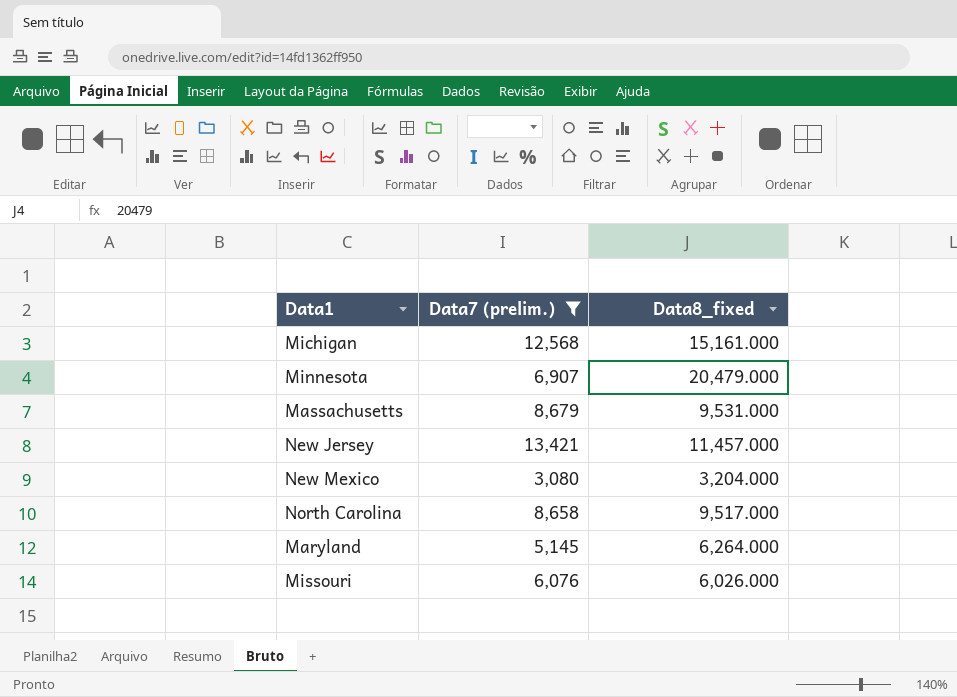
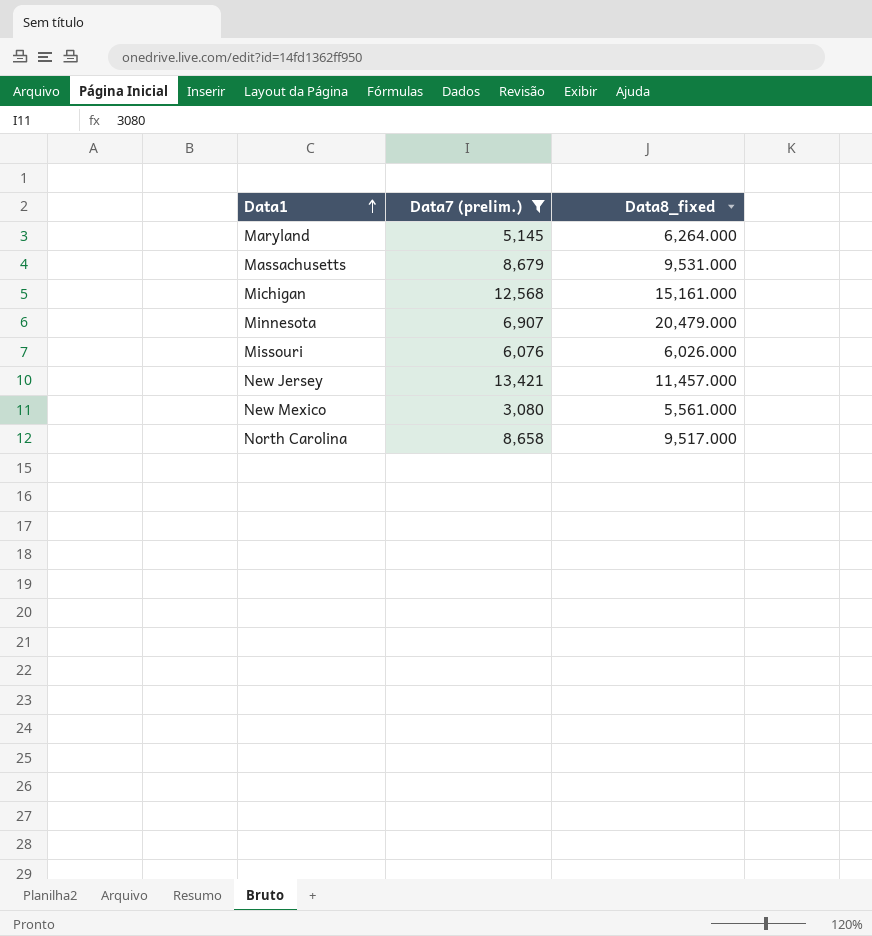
row order: none -> Data1 ascending
New Mexico | Data8_fixed: 3,204.000 -> 5,561.000

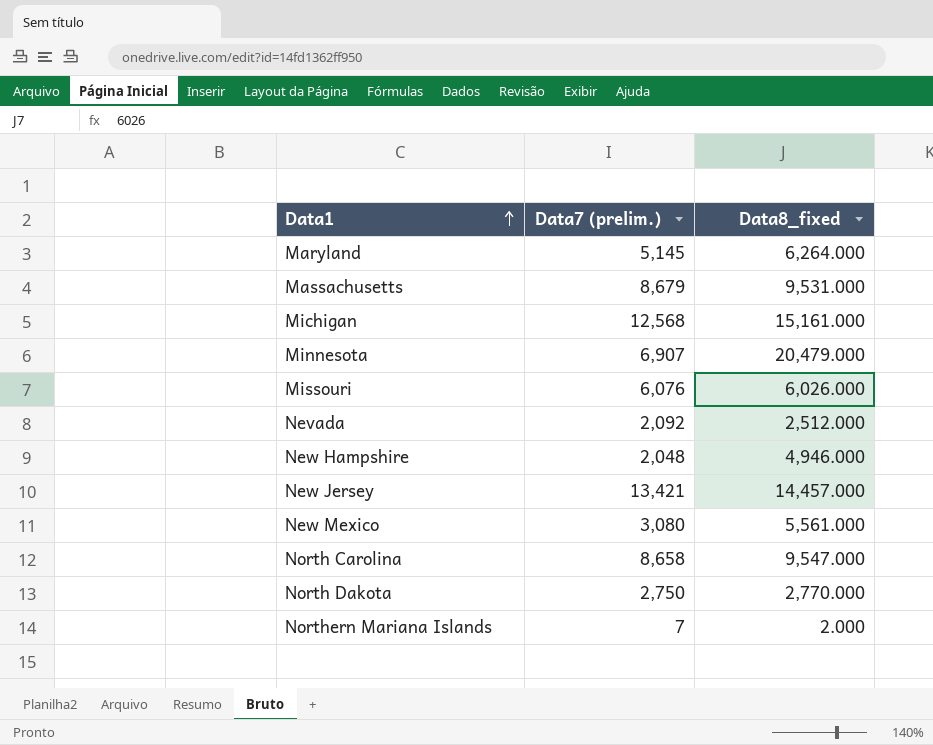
filter: Data7 (prelim.) >= 3,080 -> none
New Jersey | Data8_fixed: 11,457.000 -> 14,457.000
North Carolina | Data8_fixed: 9,517.000 -> 9,547.000

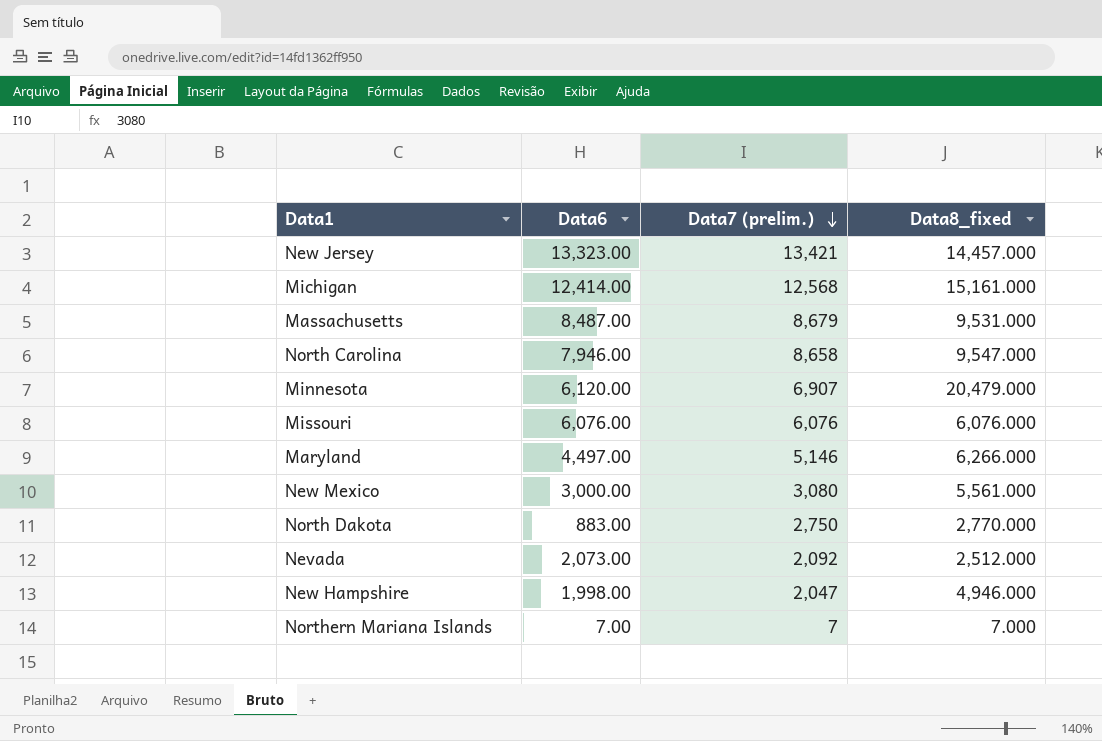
row order: Data1 ascending -> Data7 (prelim.) descending
column Data6 | position: none -> 2
Missouri | Data8_fixed: 6,026.000 -> 6,076.000
Maryland | Data7 (prelim.): 5,145 -> 5,146
Maryland | Data8_fixed: 6,264.000 -> 6,266.000
New Hampshire | Data7 (prelim.): 2,048 -> 2,047
Northern Mariana Islands | Data8_fixed: 2.000 -> 7.000

